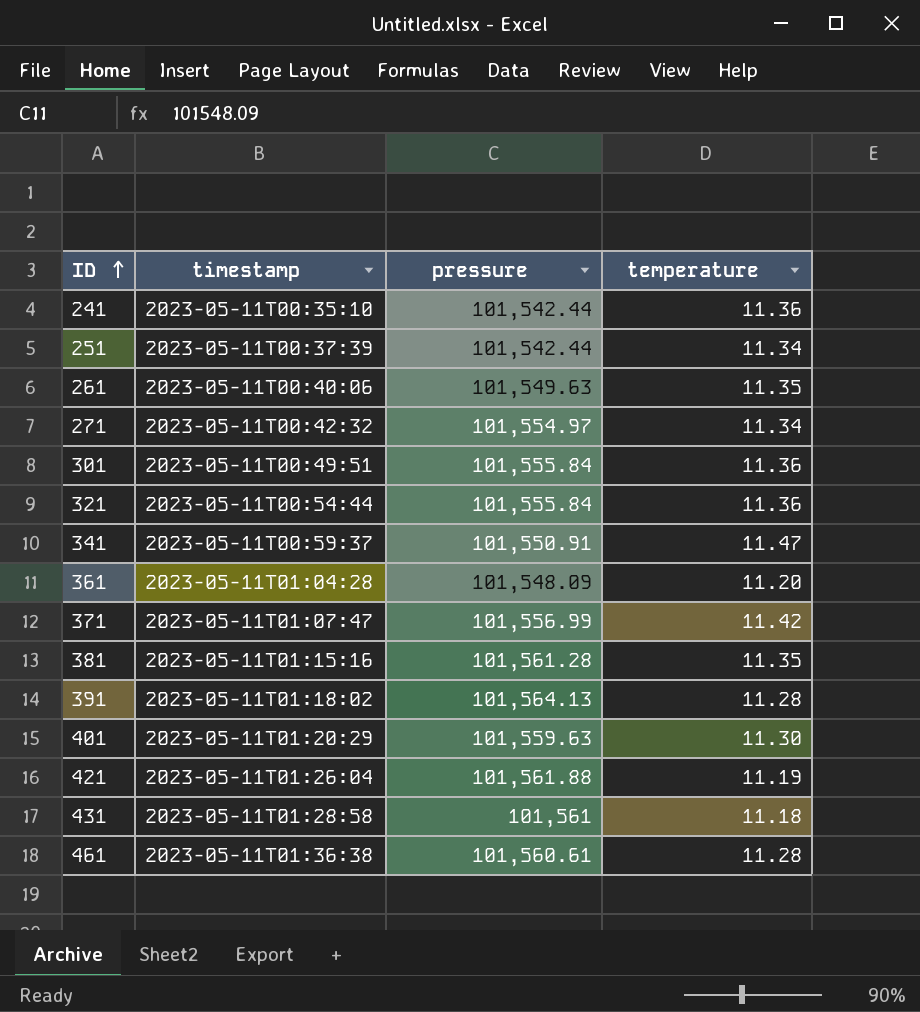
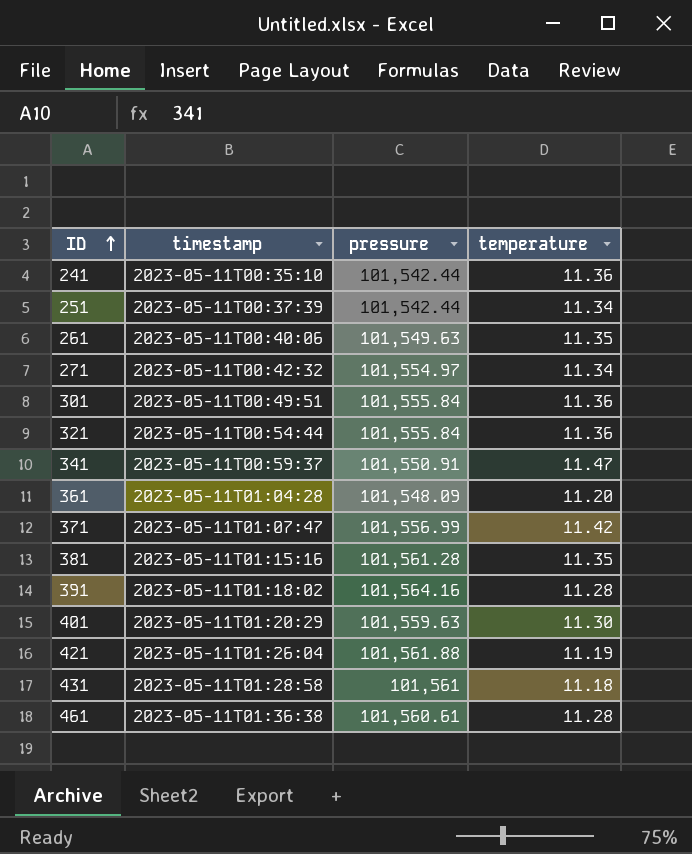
391 | pressure: 101,564.13 -> 101,564.16

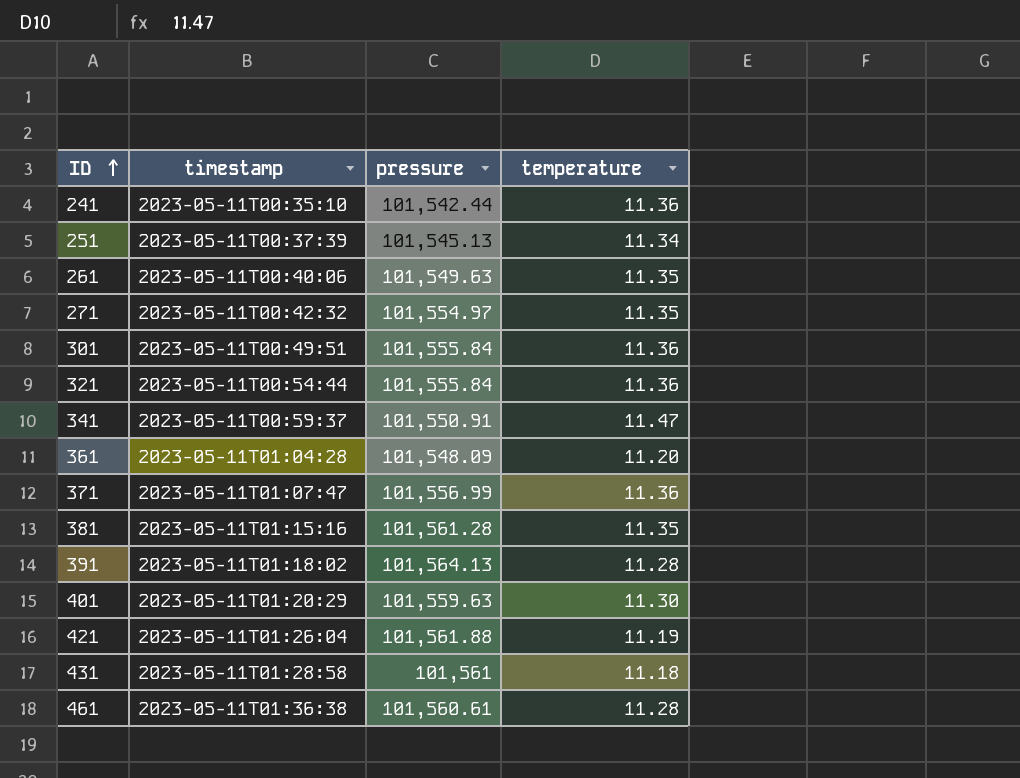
251 | pressure: 101,542.44 -> 101,545.13
271 | temperature: 11.34 -> 11.35
371 | temperature: 11.42 -> 11.36
391 | pressure: 101,564.16 -> 101,564.13

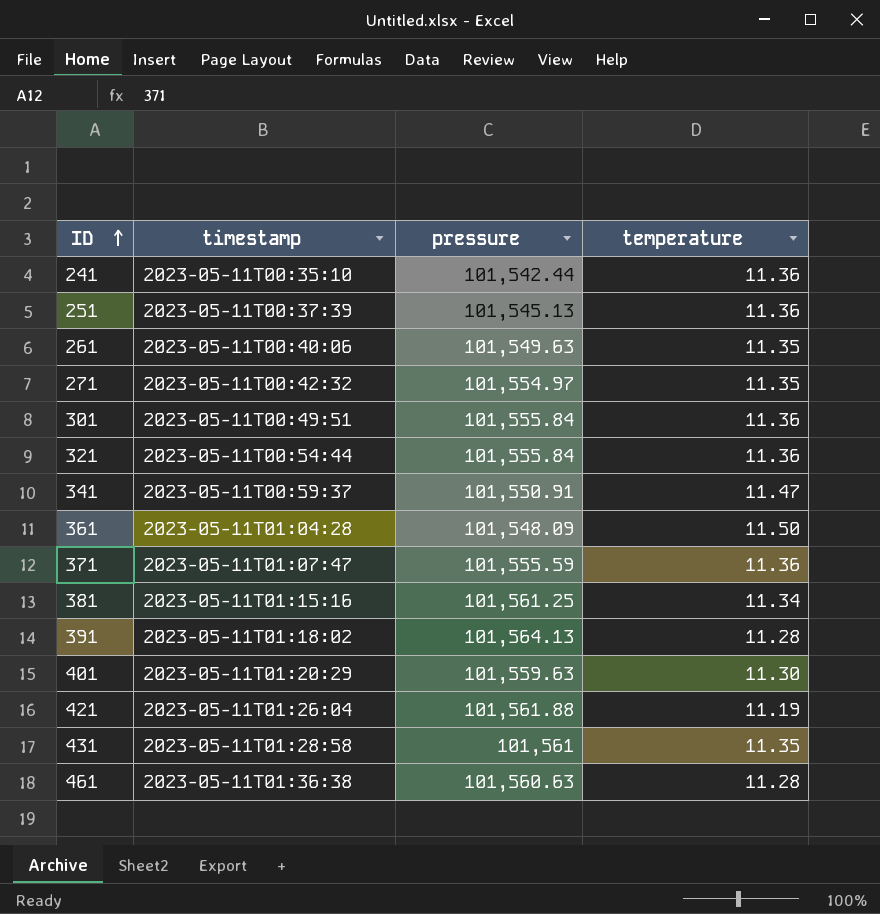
251 | temperature: 11.34 -> 11.36
361 | temperature: 11.20 -> 11.50
371 | pressure: 101,556.99 -> 101,555.59
381 | pressure: 101,561.28 -> 101,561.25
381 | temperature: 11.35 -> 11.34
431 | temperature: 11.18 -> 11.35
461 | pressure: 101,560.61 -> 101,560.63

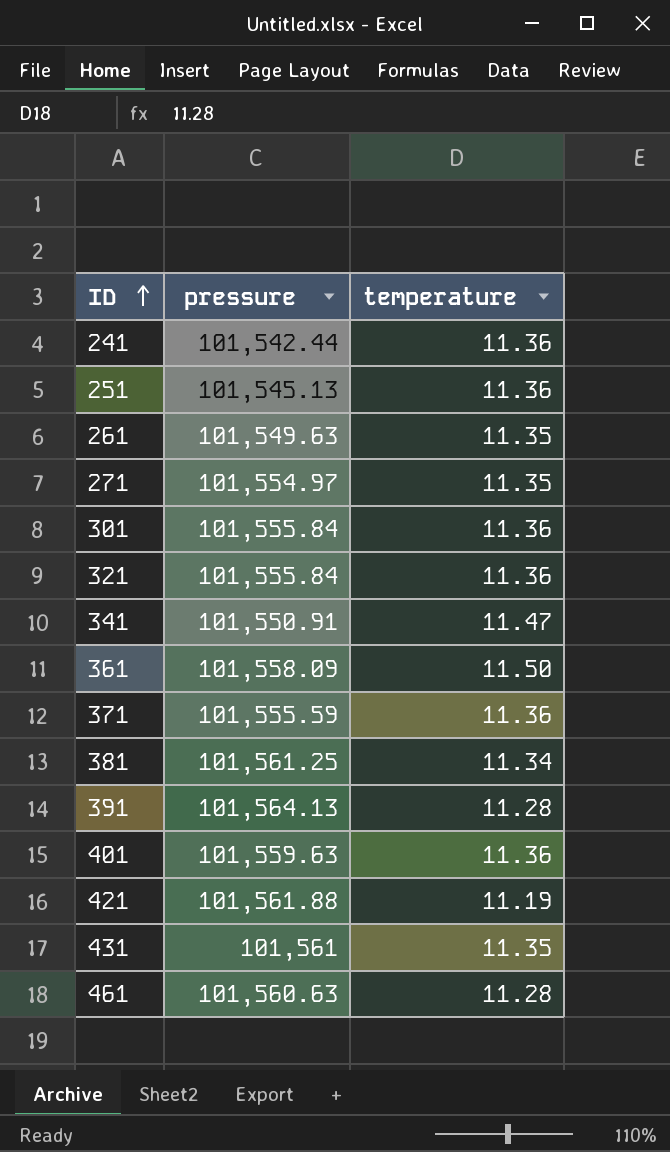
column timestamp | position: 2 -> none
361 | pressure: 101,548.09 -> 101,558.09
401 | temperature: 11.30 -> 11.36

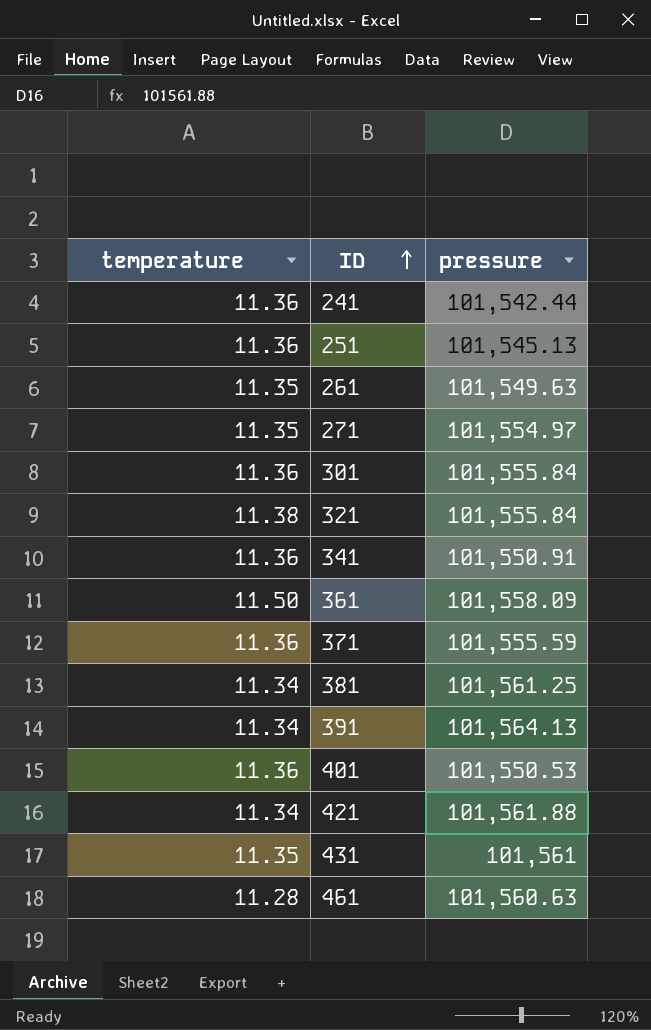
column temperature | position: 3 -> 1
321 | temperature: 11.36 -> 11.38
341 | temperature: 11.47 -> 11.36
391 | temperature: 11.28 -> 11.34
401 | pressure: 101,559.63 -> 101,550.53
421 | temperature: 11.19 -> 11.34

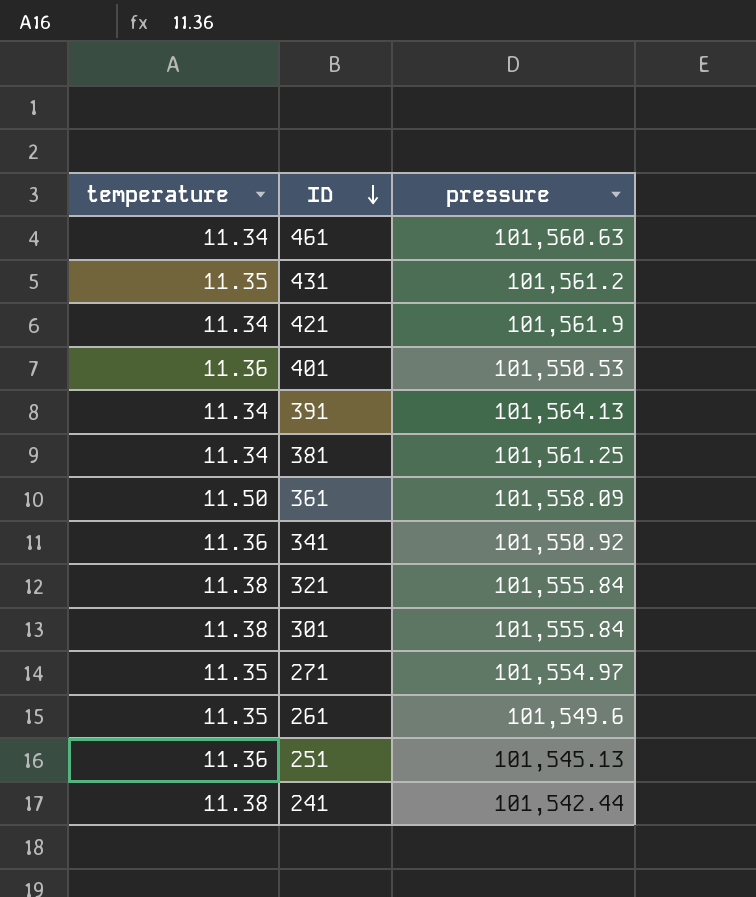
row order: ID ascending -> ID descending
row 371: 11.36 | 101,555.59 -> none
461 | temperature: 11.28 -> 11.34
431 | pressure: 101,561 -> 101,561.2
421 | pressure: 101,561.88 -> 101,561.9
341 | pressure: 101,550.91 -> 101,550.92
301 | temperature: 11.36 -> 11.38
261 | pressure: 101,549.63 -> 101,549.6
241 | temperature: 11.36 -> 11.38

